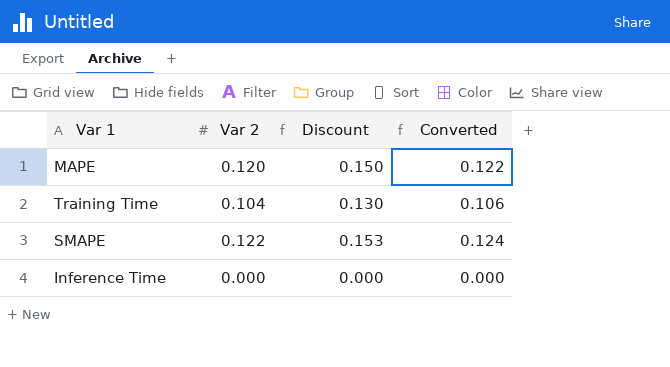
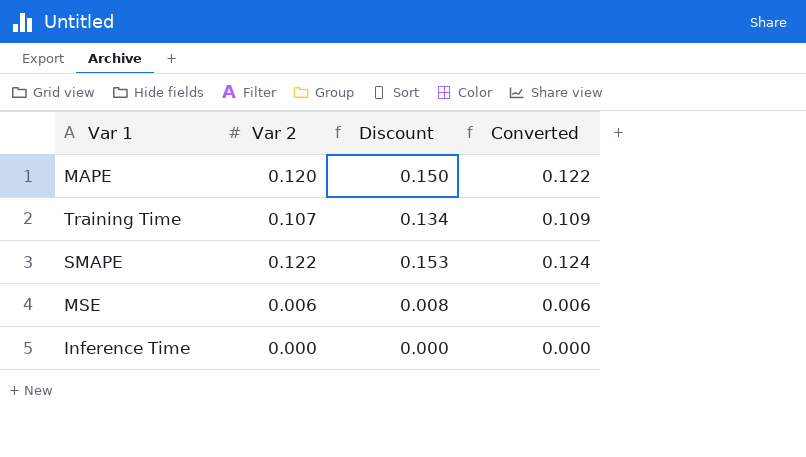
Training Time | Var 2: 0.104 -> 0.107
Training Time | Discount: 0.130 -> 0.134
Training Time | Converted: 0.106 -> 0.109
row MSE: none -> 0.006 | 0.008 | 0.006

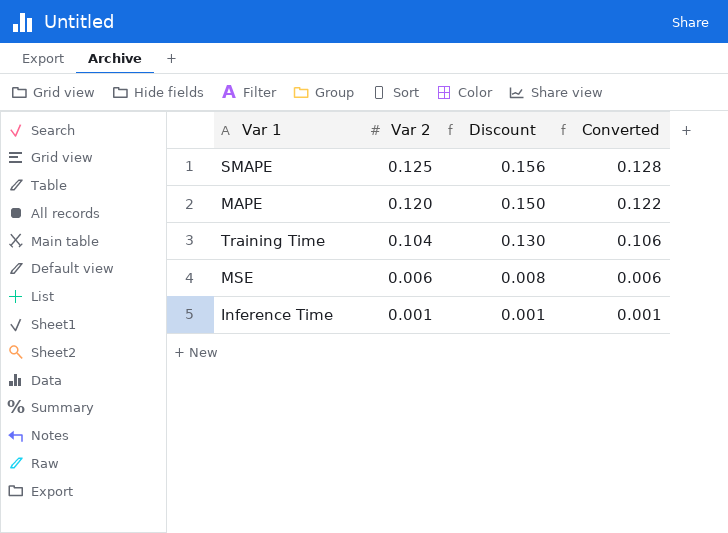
row order: none -> Var 2 descending
SMAPE | Var 2: 0.122 -> 0.125
SMAPE | Discount: 0.153 -> 0.156
SMAPE | Converted: 0.124 -> 0.128
Training Time | Var 2: 0.107 -> 0.104
Training Time | Discount: 0.134 -> 0.130
Training Time | Converted: 0.109 -> 0.106
Inference Time | Var 2: 0.000 -> 0.001
Inference Time | Discount: 0.000 -> 0.001
Inference Time | Converted: 0.000 -> 0.001

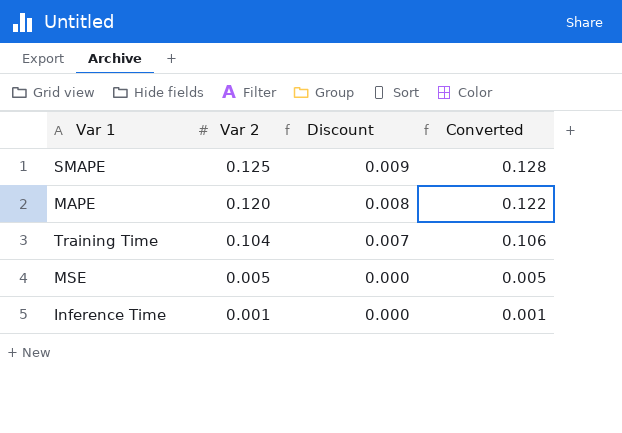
column Discount | formula: [Var 2] * 1.25 -> [Var 2] * 0.07
MSE | Var 2: 0.006 -> 0.005
MSE | Converted: 0.006 -> 0.005

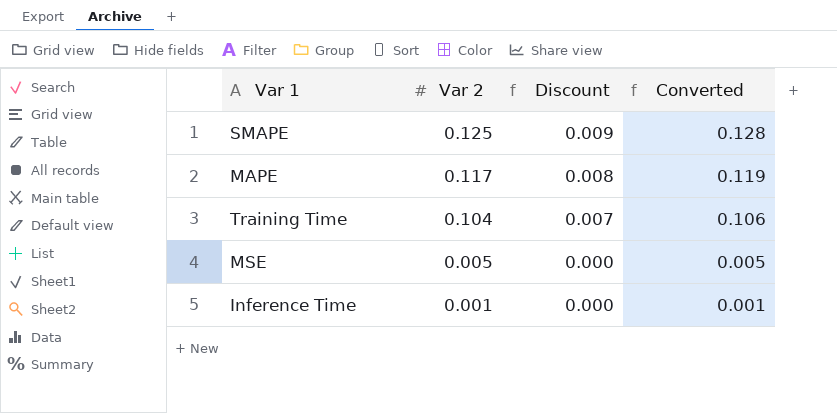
MAPE | Var 2: 0.120 -> 0.117
MAPE | Converted: 0.122 -> 0.119

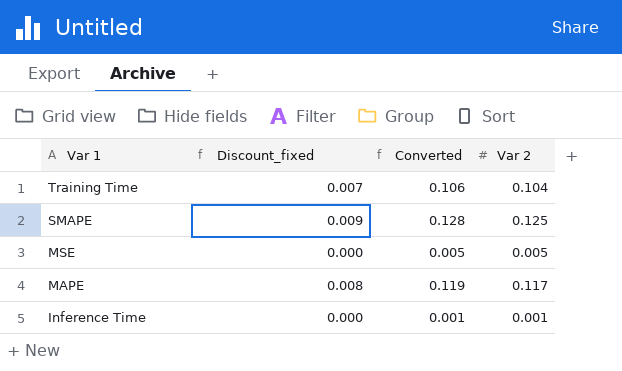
row order: Var 2 descending -> Var 1 descending
column name: Discount -> Discount_fixed
column Var 2 | position: 2 -> 4

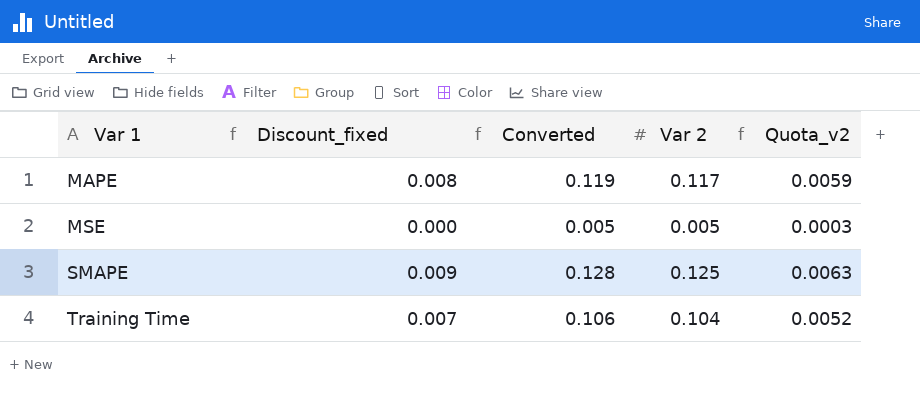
row order: Var 1 descending -> Var 1 ascending
column Quota_v2 | formula: none -> [Var 2] * 0.05
row Inference Time: 0.000 | 0.001 | 0.001 -> none

